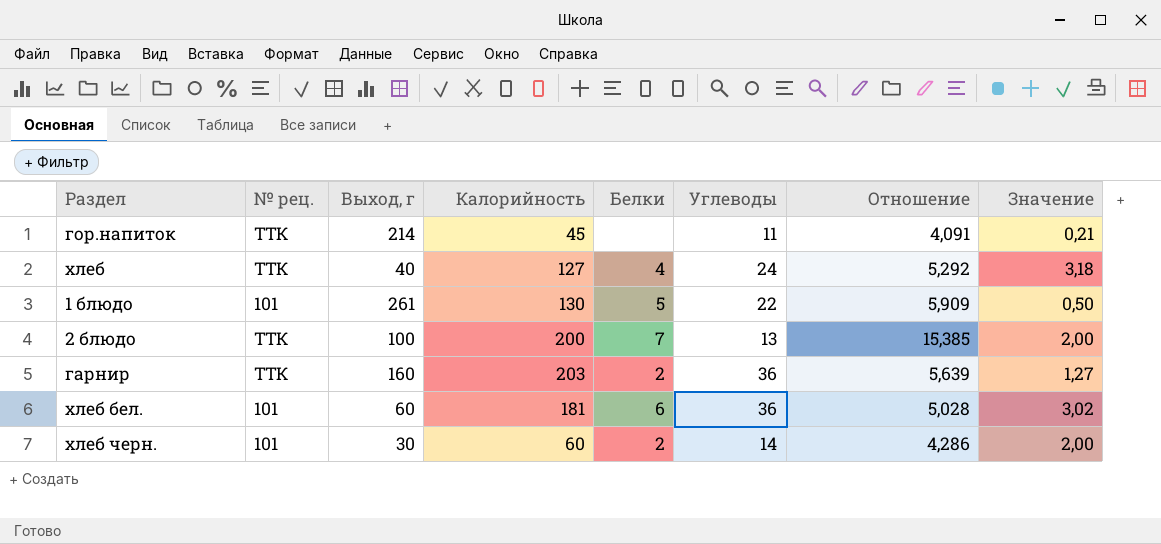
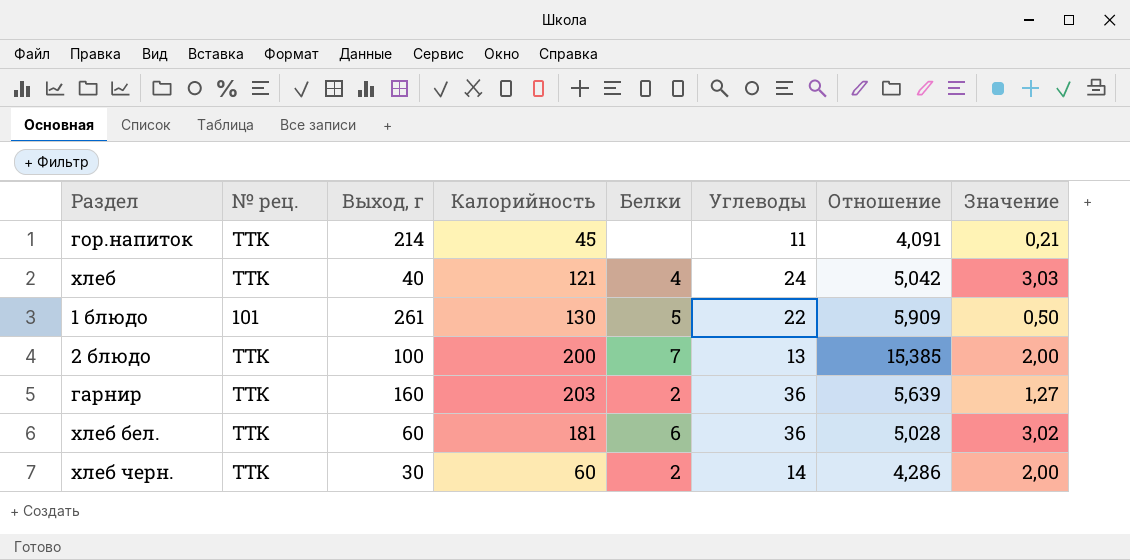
хлеб | Калорийность: 127 -> 121
хлеб | Отношение: 5,292 -> 5,042
хлеб | Значение: 3,18 -> 3,03
хлеб бел. | № рец.: 101 -> ТТК
хлеб черн. | № рец.: 101 -> ТТК

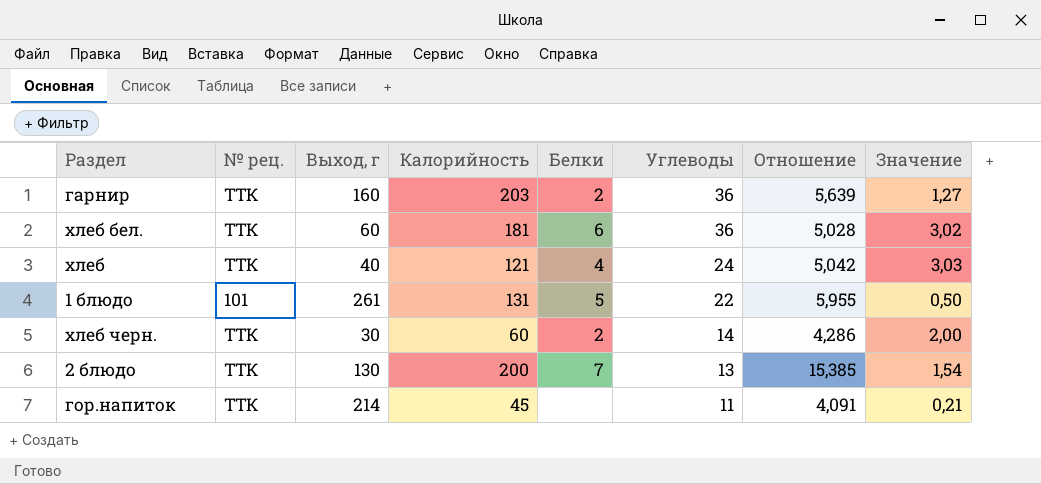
row order: none -> Углеводы descending
1 блюдо | Калорийность: 130 -> 131
1 блюдо | Отношение: 5,909 -> 5,955
2 блюдо | Выход, г: 100 -> 130
2 блюдо | Значение: 2,00 -> 1,54

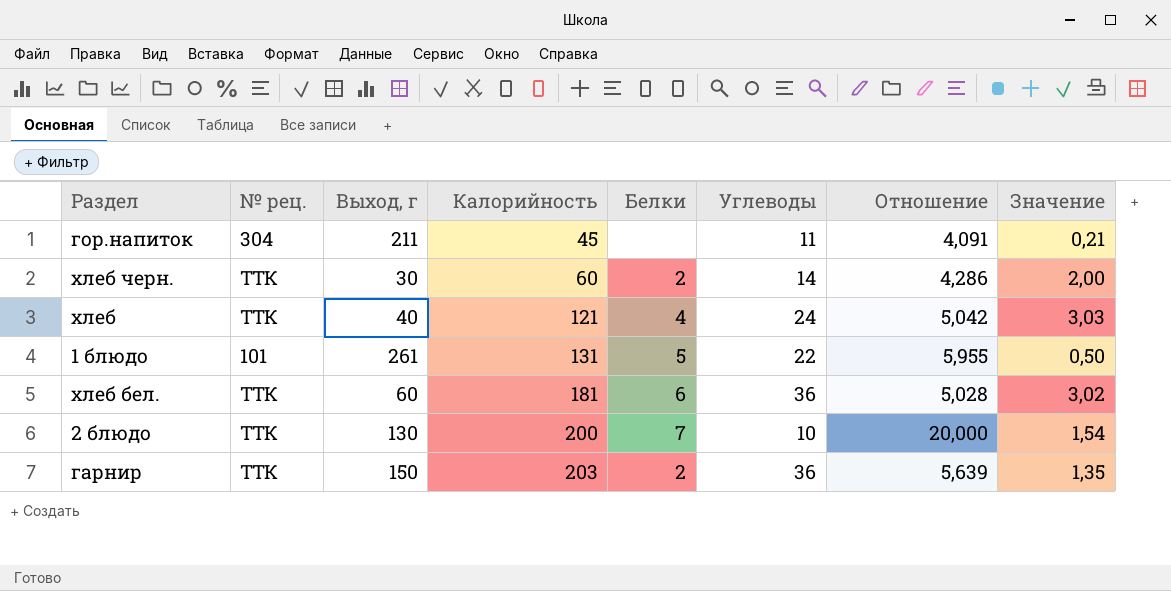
row order: Углеводы descending -> Калорийность ascending
гор.напиток | № рец.: ТТК -> 304
гор.напиток | Выход, г: 214 -> 211
2 блюдо | Углеводы: 13 -> 10
2 блюдо | Отношение: 15,385 -> 20,000
гарнир | Выход, г: 160 -> 150
гарнир | Значение: 1,27 -> 1,35

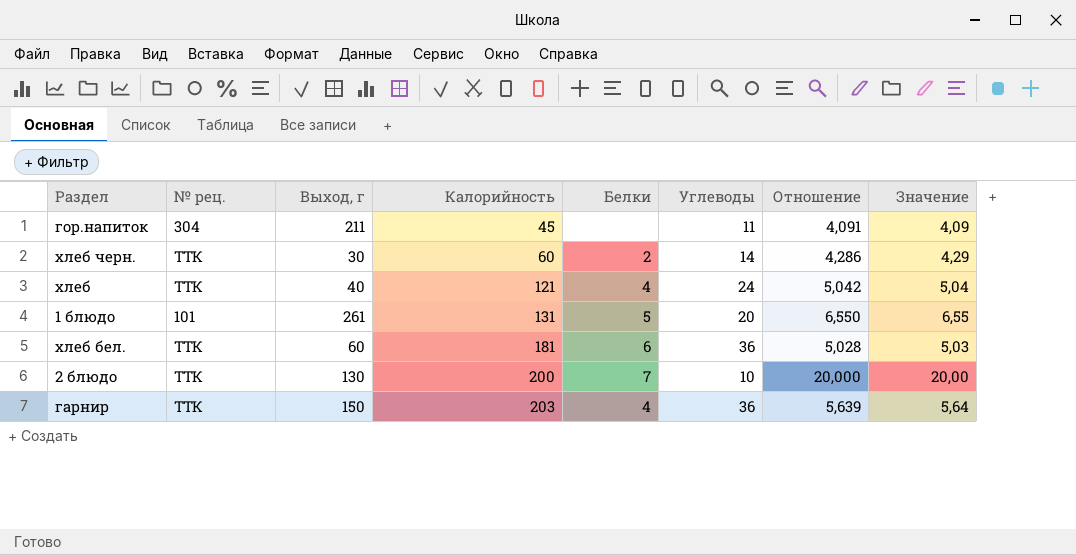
column Значение | formula: [Калорийность] / [Выход, г] -> [Калорийность] / [Углеводы]
1 блюдо | Углеводы: 22 -> 20
1 блюдо | Отношение: 5,955 -> 6,550
гарнир | Белки: 2 -> 4

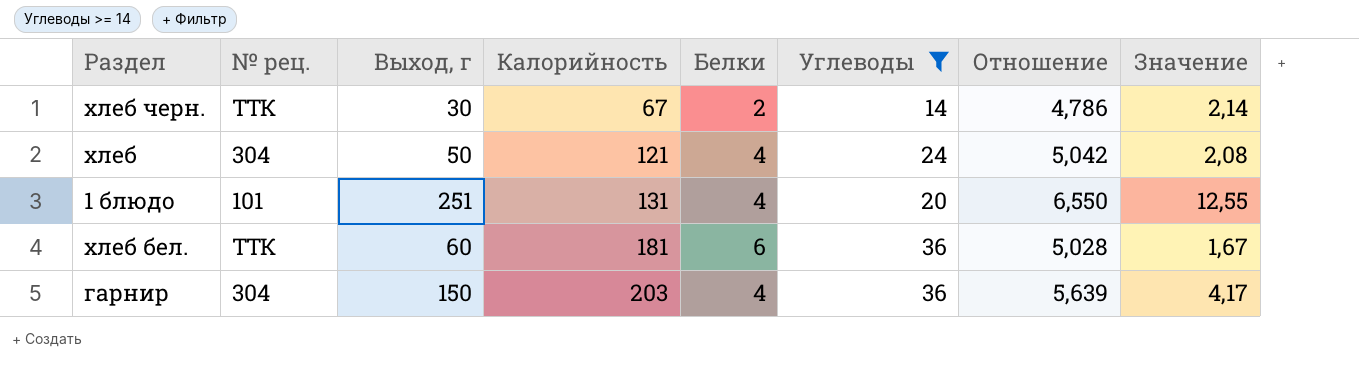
filter: none -> Углеводы >= 14
column Значение | formula: [Калорийность] / [Углеводы] -> [Выход, г] / [Углеводы]
хлеб черн. | Калорийность: 60 -> 67
хлеб черн. | Отношение: 4,286 -> 4,786
хлеб | № рец.: ТТК -> 304
хлеб | Выход, г: 40 -> 50
1 блюдо | Выход, г: 261 -> 251
1 блюдо | Белки: 5 -> 4
гарнир | № рец.: ТТК -> 304

